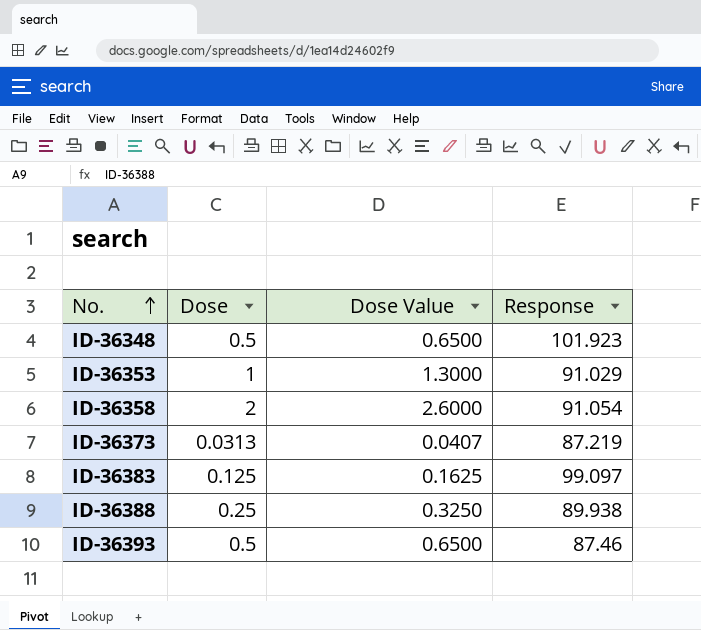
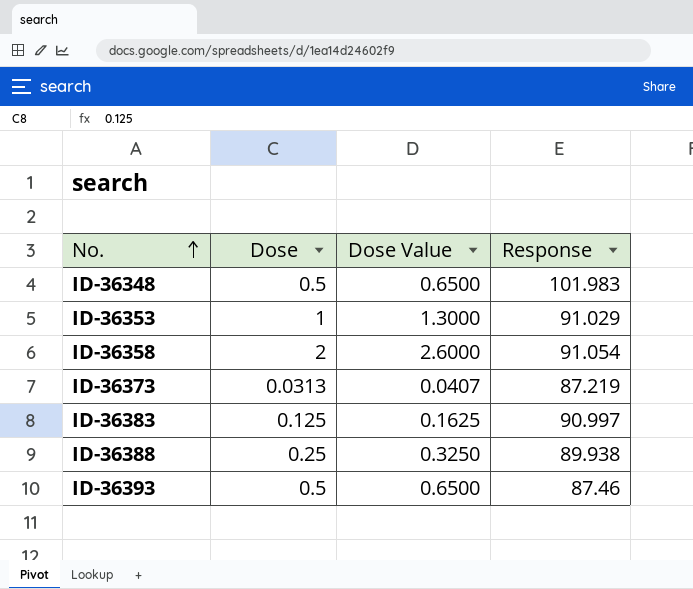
ID-36348 | Response: 101.923 -> 101.983
ID-36383 | Response: 99.097 -> 90.997

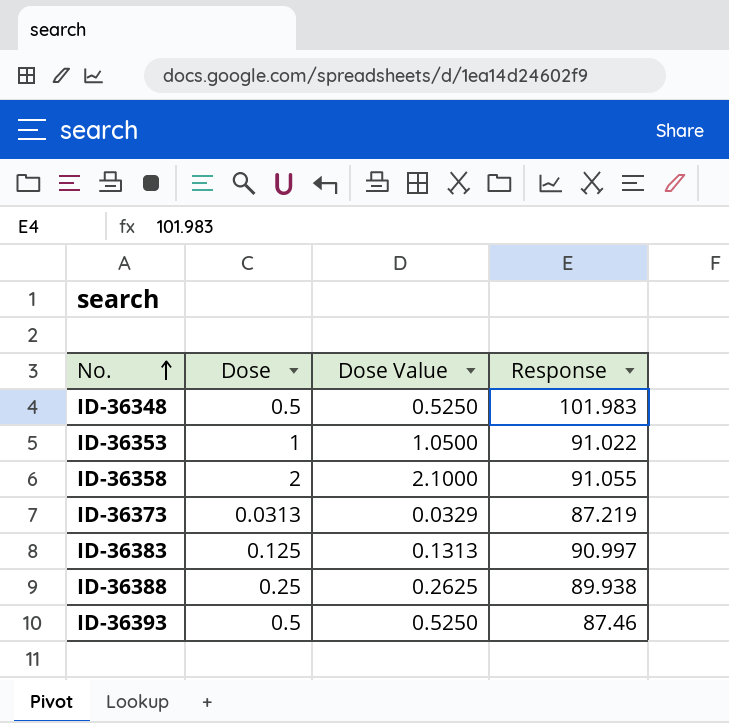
column Dose Value | formula: [Dose] * 1.3 -> [Dose] * 1.05
ID-36353 | Response: 91.029 -> 91.022
ID-36358 | Response: 91.054 -> 91.055

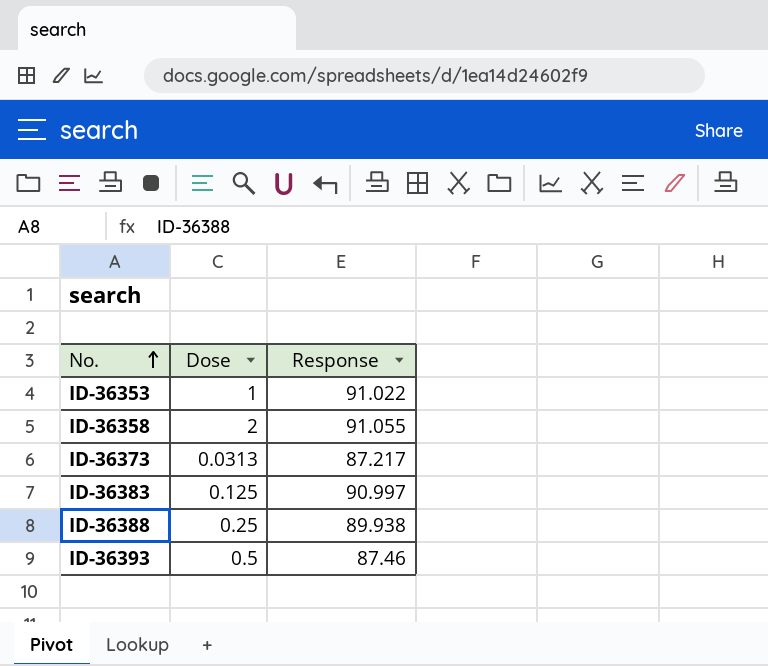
column Dose Value | formula: [Dose] * 1.05 -> none
row ID-36348: 0.5 | 0.5250 | 101.983 -> none
ID-36373 | Response: 87.219 -> 87.217

